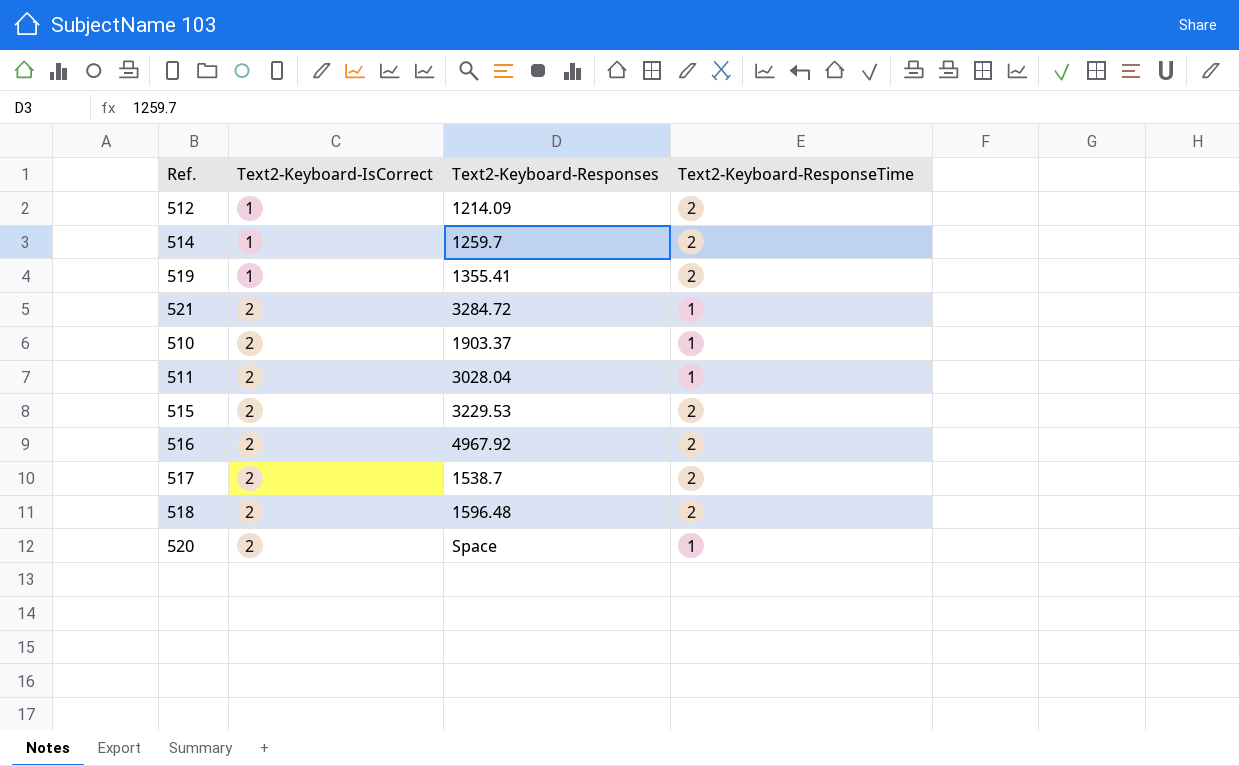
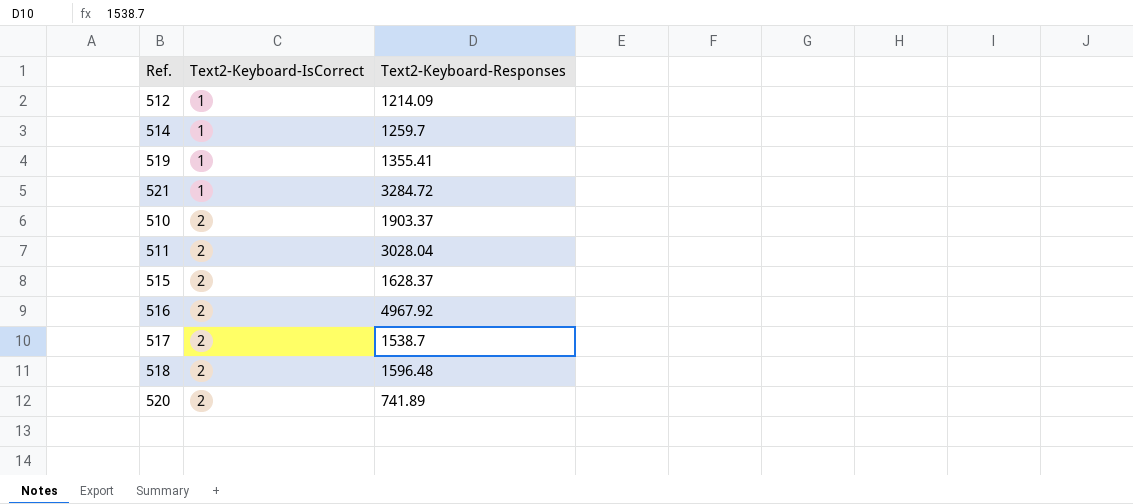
column Text2-Keyboard-ResponseTime | position: 4 -> none
521 | Text2-Keyboard-IsCorrect: 2 -> 1
515 | Text2-Keyboard-Responses: 3229.53 -> 1628.37
520 | Text2-Keyboard-Responses: Space -> 741.89

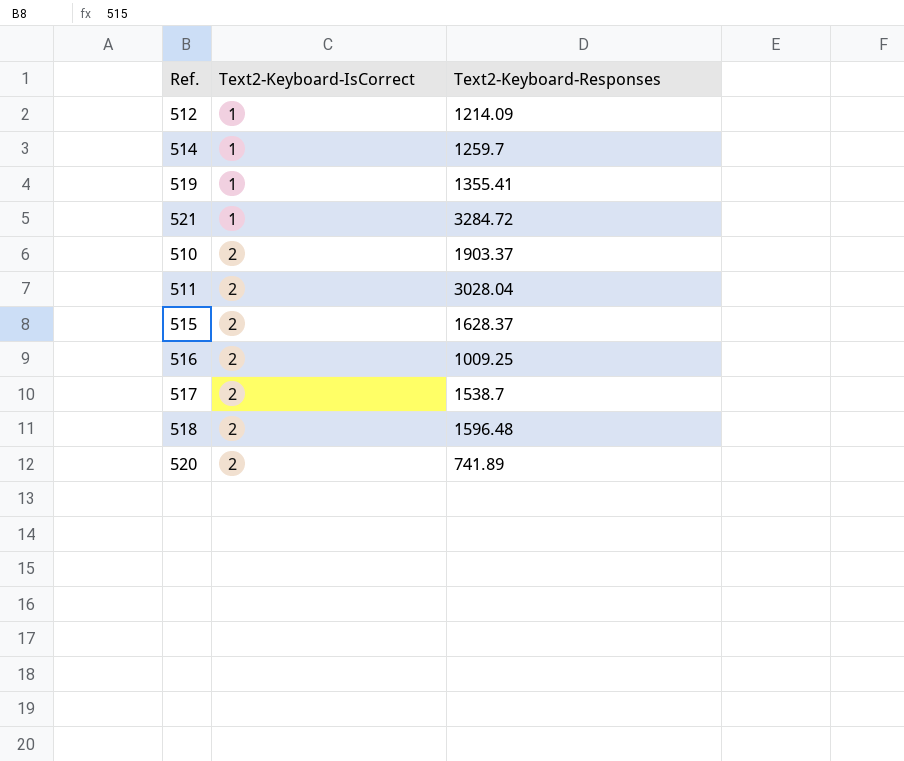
516 | Text2-Keyboard-Responses: 4967.92 -> 1009.25

